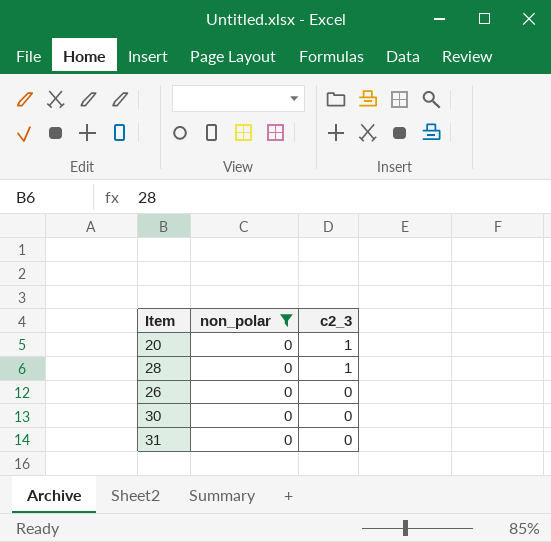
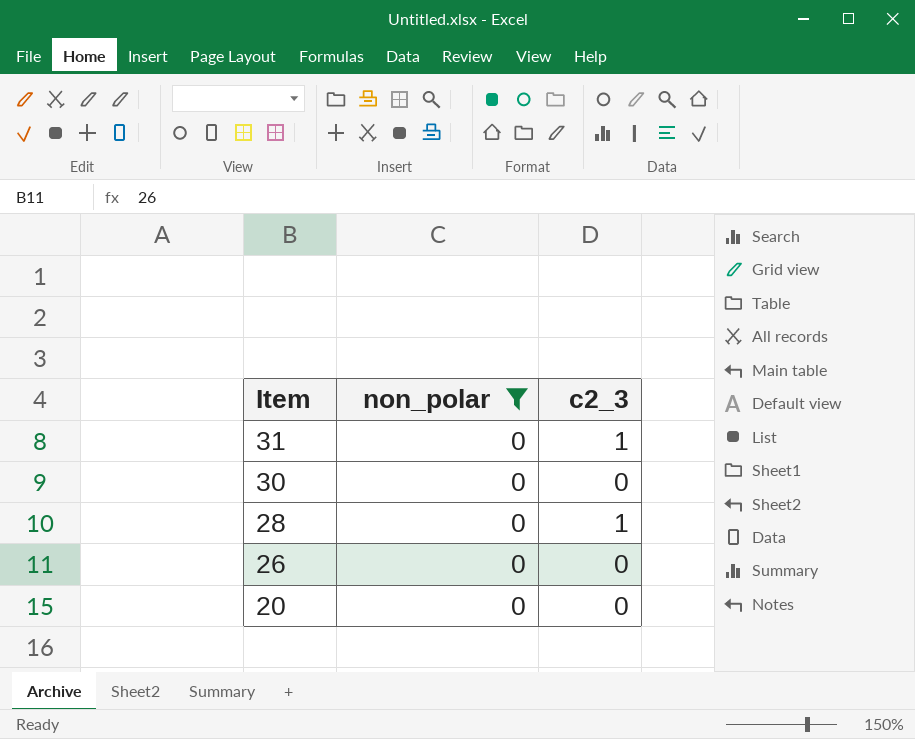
row order: c2_3 descending -> Item descending
31 | c2_3: 0 -> 1
20 | c2_3: 1 -> 0

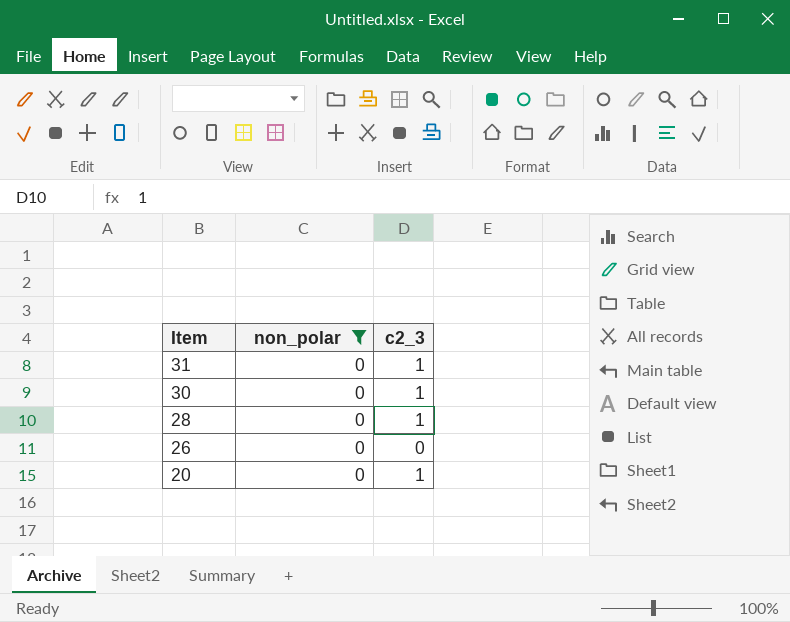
30 | c2_3: 0 -> 1
20 | c2_3: 0 -> 1

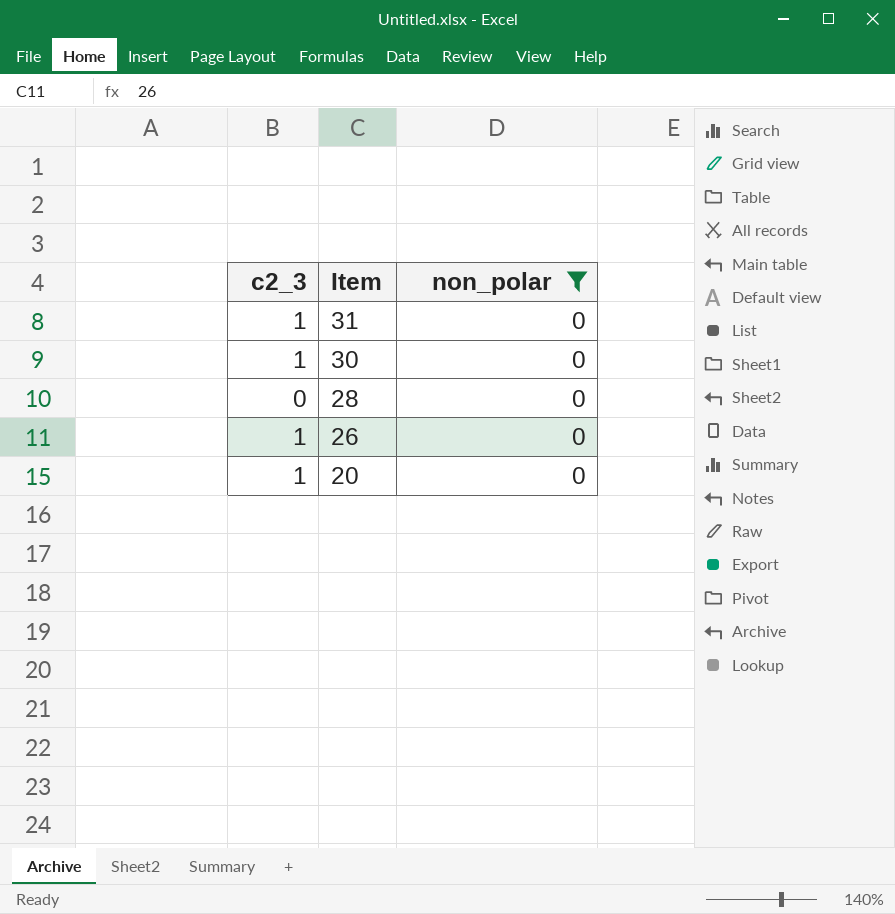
column c2_3 | position: 3 -> 1
28 | c2_3: 1 -> 0
26 | c2_3: 0 -> 1

